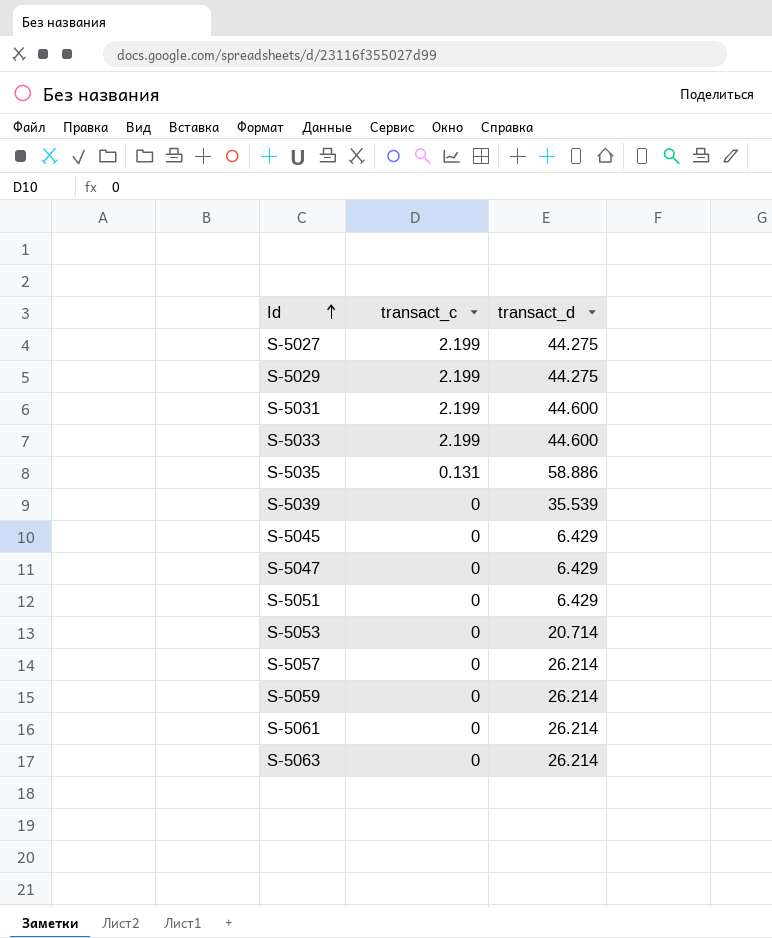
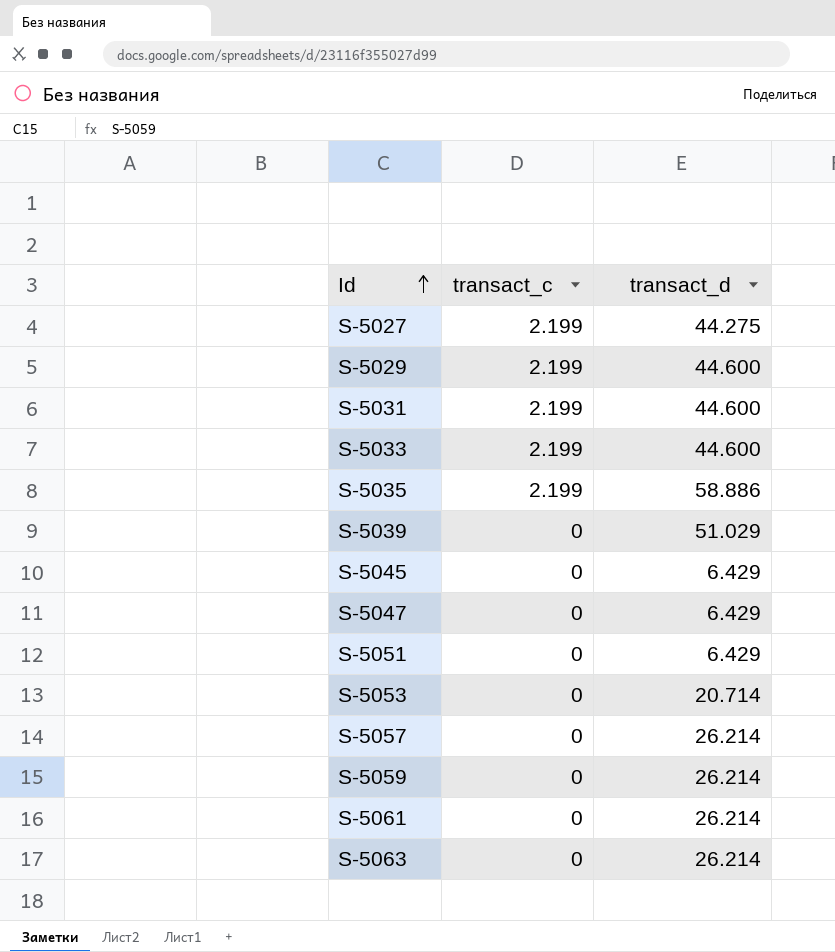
S-5029 | transact_d: 44.275 -> 44.600
S-5035 | transact_c: 0.131 -> 2.199
S-5039 | transact_d: 35.539 -> 51.029

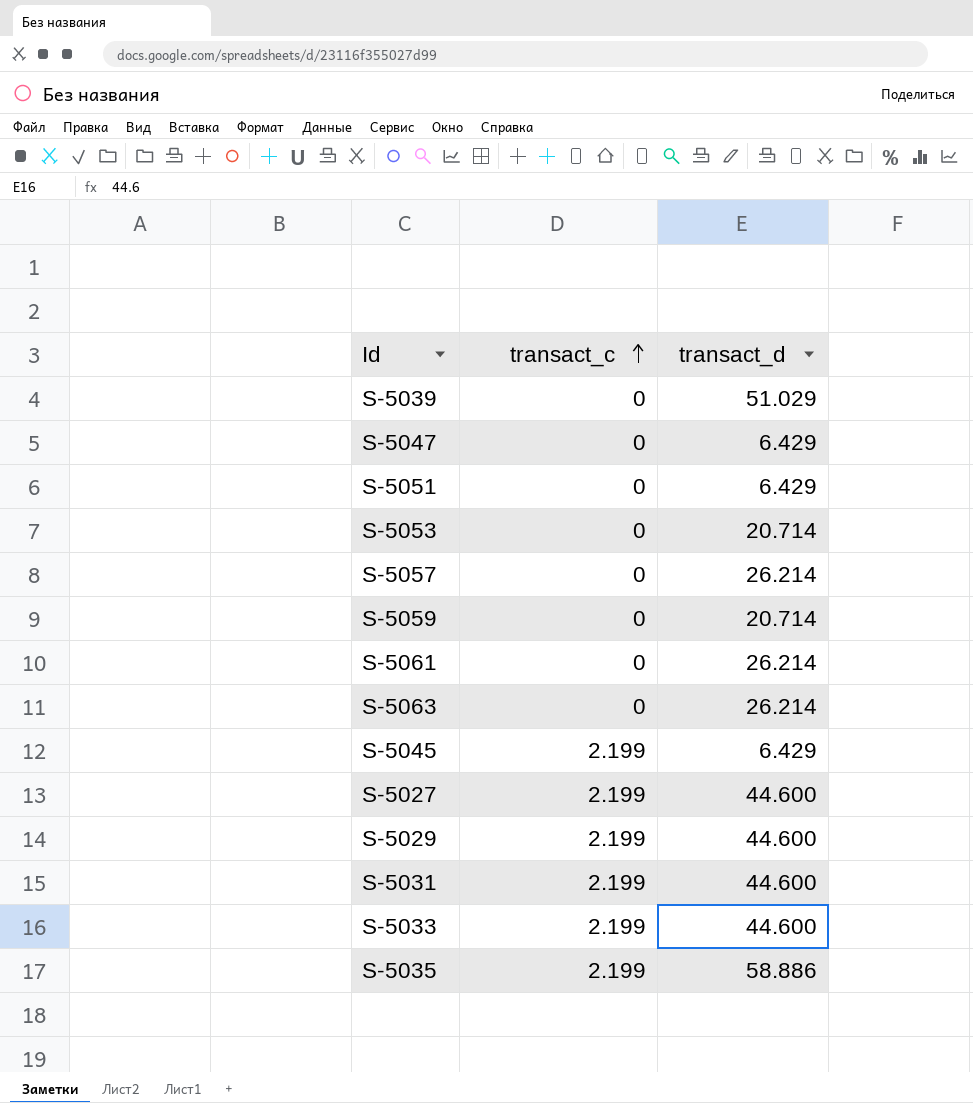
row order: Id ascending -> transact_c ascending
S-5059 | transact_d: 26.214 -> 20.714
S-5045 | transact_c: 0 -> 2.199
S-5027 | transact_d: 44.275 -> 44.600

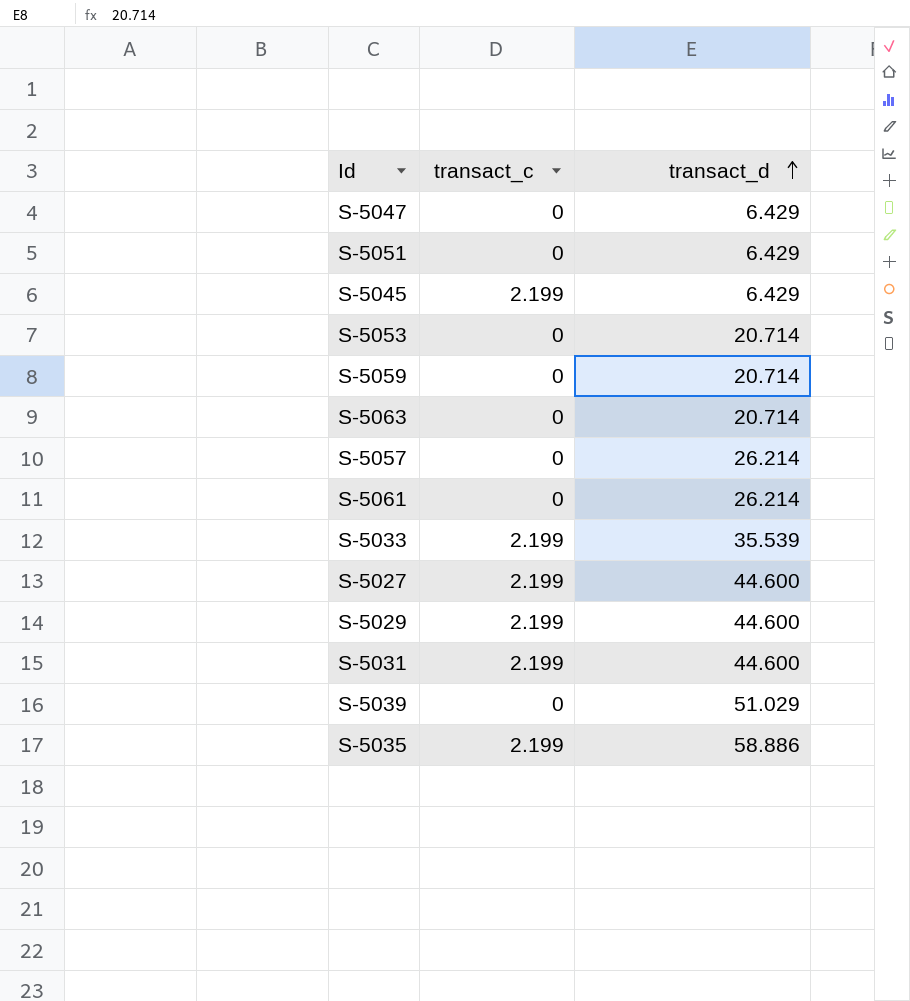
row order: transact_c ascending -> transact_d ascending
S-5063 | transact_d: 26.214 -> 20.714
S-5033 | transact_d: 44.600 -> 35.539

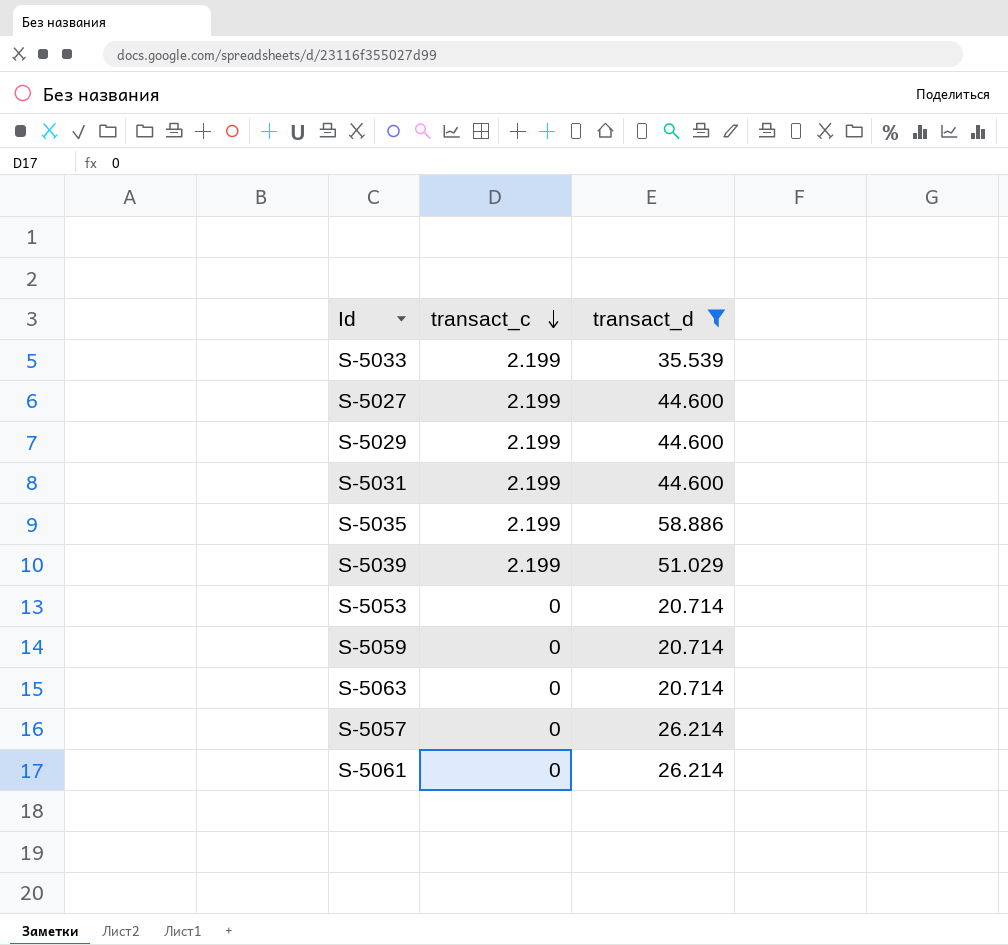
filter: none -> transact_d != 6.429
row order: transact_d ascending -> transact_c descending
S-5039 | transact_c: 0 -> 2.199

